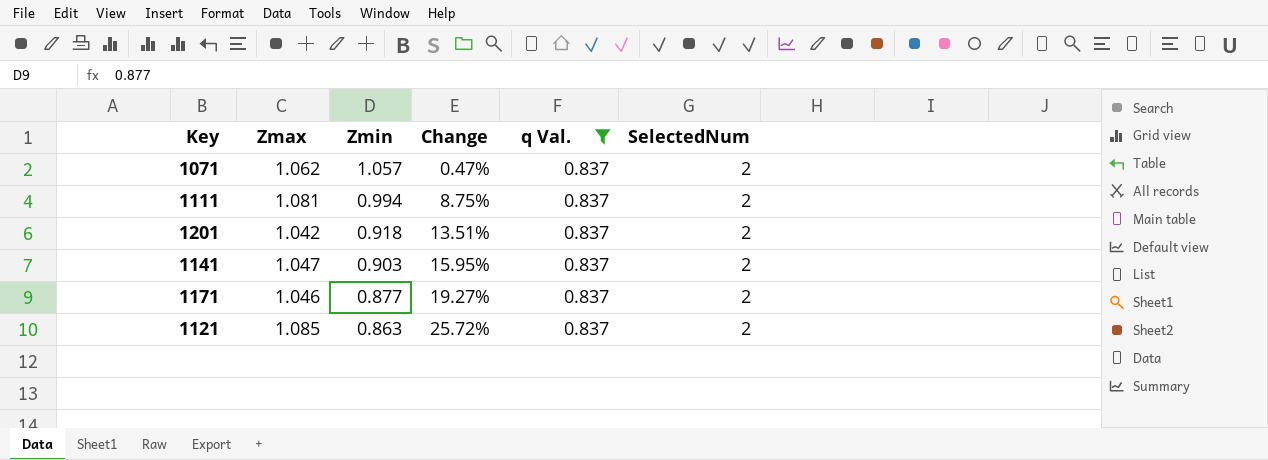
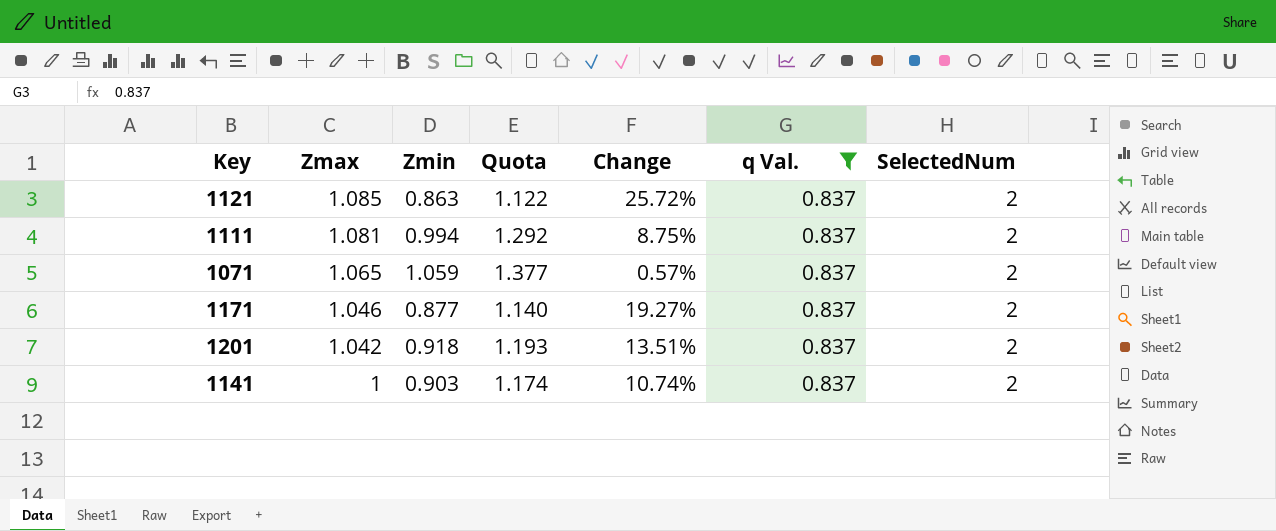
row order: Zmin descending -> Zmax descending
column Quota | formula: none -> [Zmin] * 1.3
1071 | Zmax: 1.062 -> 1.065
1071 | Zmin: 1.057 -> 1.059
1071 | Change: 0.47% -> 0.57%
1141 | Zmax: 1.047 -> 1
1141 | Change: 15.95% -> 10.74%

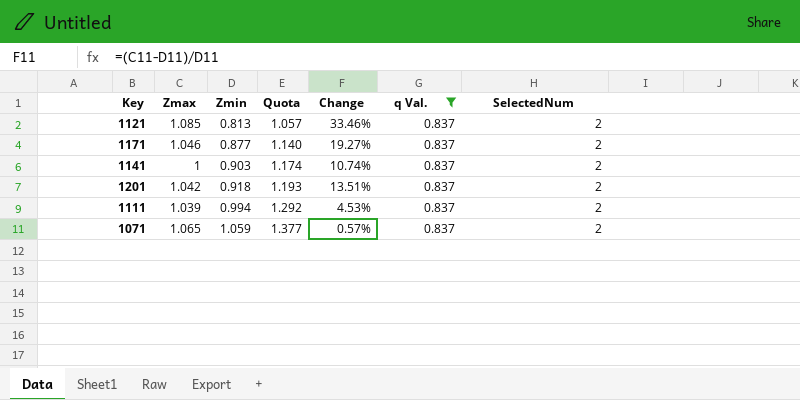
row order: Zmax descending -> Zmin ascending
1121 | Zmin: 0.863 -> 0.813
1121 | Quota: 1.122 -> 1.057
1121 | Change: 25.72% -> 33.46%
1111 | Zmax: 1.081 -> 1.039
1111 | Change: 8.75% -> 4.53%

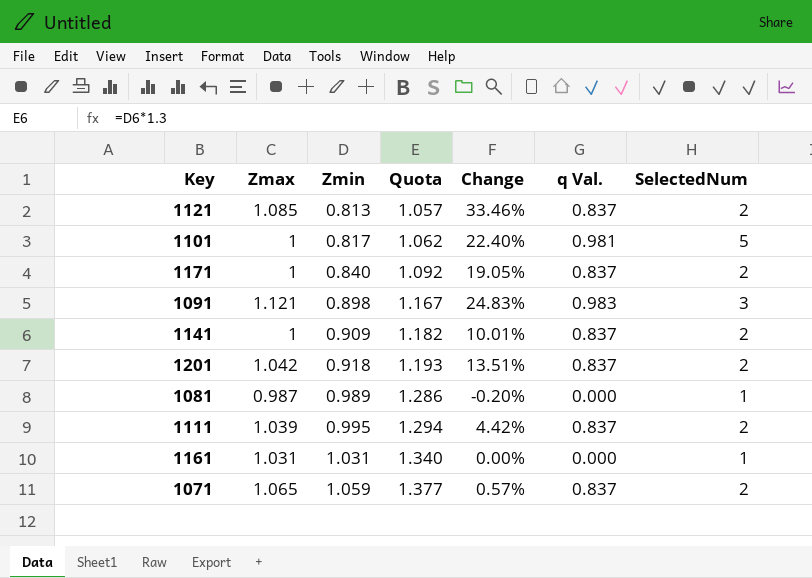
filter: q Val. = 0.837 -> none
1171 | Zmax: 1.046 -> 1
1171 | Zmin: 0.877 -> 0.840
1171 | Quota: 1.140 -> 1.092
1171 | Change: 19.27% -> 19.05%
1141 | Zmin: 0.903 -> 0.909
1141 | Quota: 1.174 -> 1.182
1141 | Change: 10.74% -> 10.01%
1111 | Zmin: 0.994 -> 0.995
1111 | Quota: 1.292 -> 1.294
1111 | Change: 4.53% -> 4.42%

